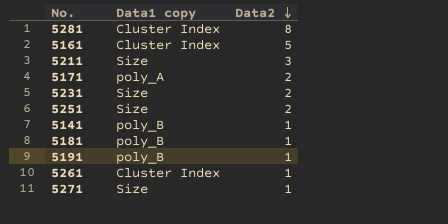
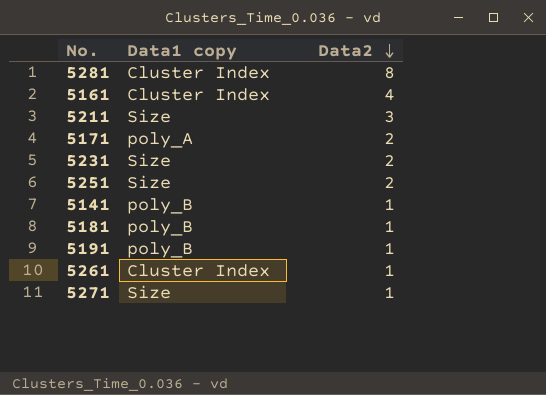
5161 | Data2: 5 -> 4

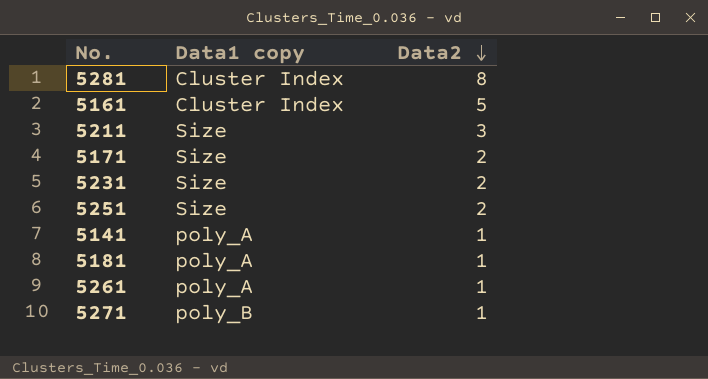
row 5191: poly_B | 1 -> none
5161 | Data2: 4 -> 5
5171 | Data1 copy: poly_A -> Size
5141 | Data1 copy: poly_B -> poly_A
5181 | Data1 copy: poly_B -> poly_A
5261 | Data1 copy: Cluster Index -> poly_A
5271 | Data1 copy: Size -> poly_B

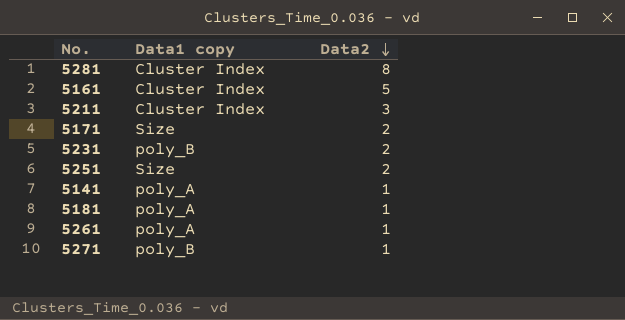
5211 | Data1 copy: Size -> Cluster Index
5231 | Data1 copy: Size -> poly_B

